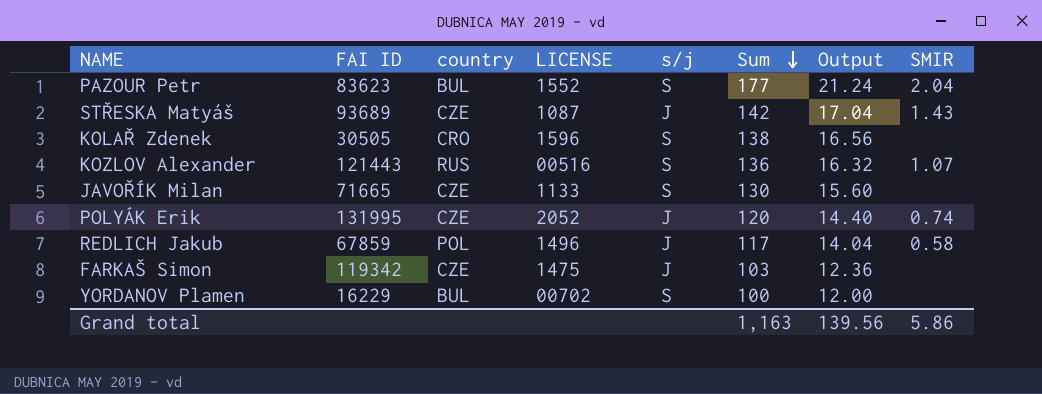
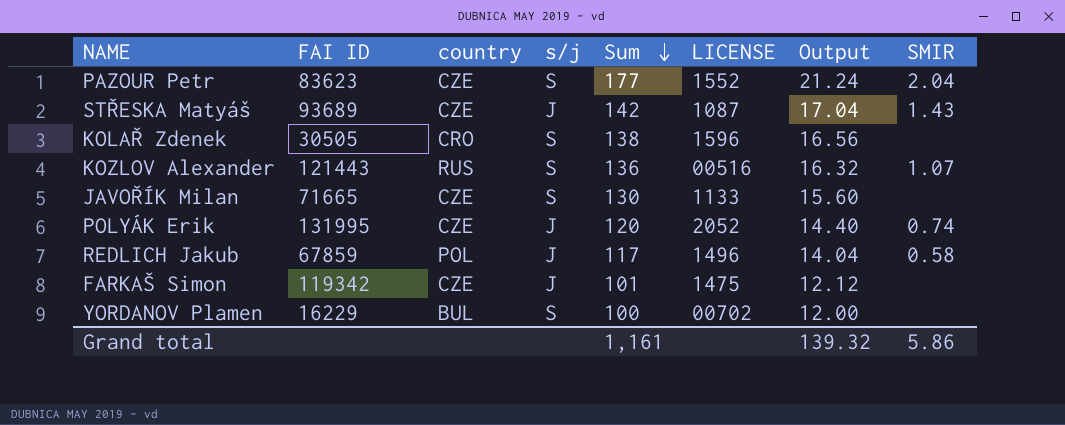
column LICENSE | position: 4 -> 6
PAZOUR Petr | country: BUL -> CZE
FARKAŠ Simon | Sum: 103 -> 101
FARKAŠ Simon | Output: 12.36 -> 12.12
Grand total | Sum: 1,163 -> 1,161
Grand total | Output: 139.56 -> 139.32

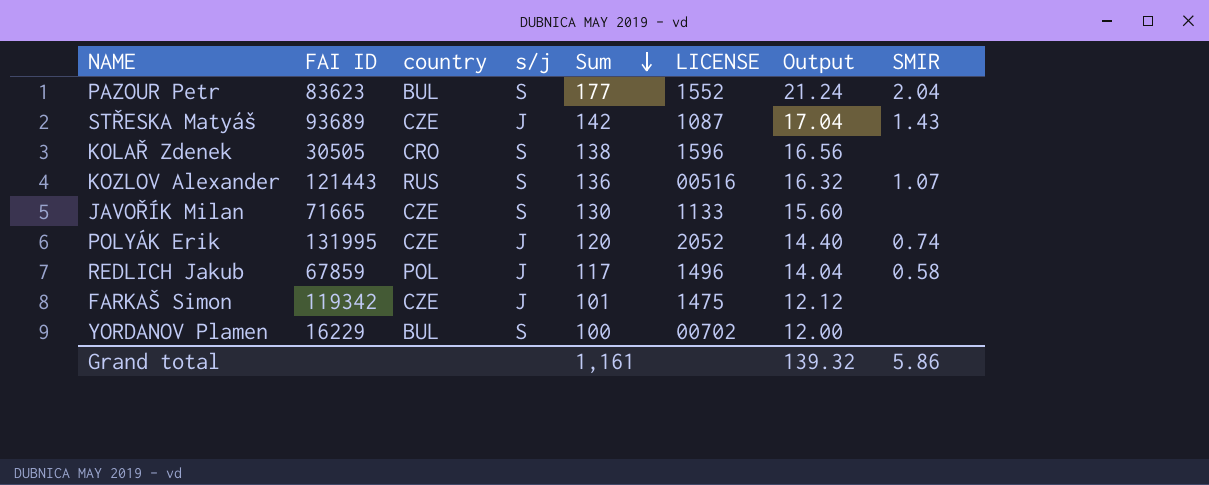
PAZOUR Petr | country: CZE -> BUL

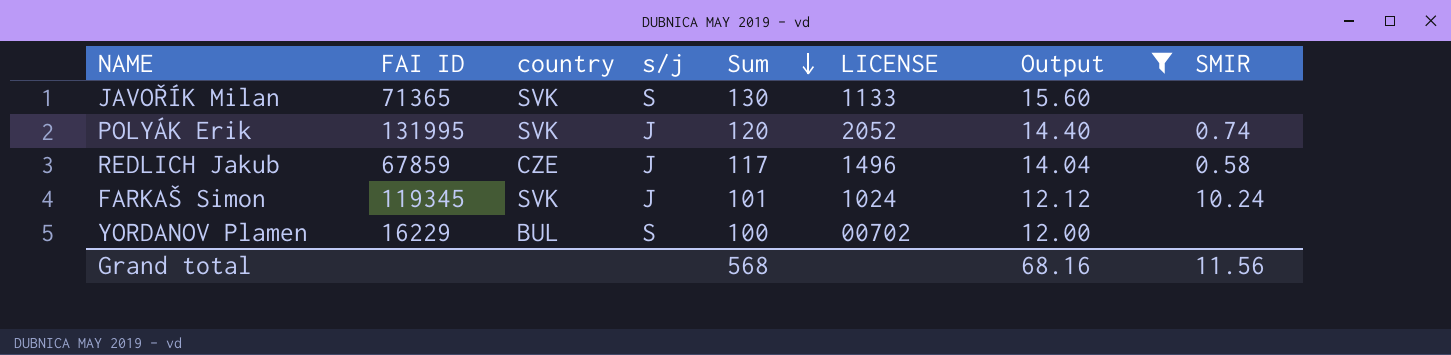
filter: none -> Output <= 15.60
JAVOŘÍK Milan | FAI ID: 71665 -> 71365
JAVOŘÍK Milan | country: CZE -> SVK
POLYÁK Erik | country: CZE -> SVK
REDLICH Jakub | country: POL -> CZE
FARKAŠ Simon | FAI ID: 119342 -> 119345
FARKAŠ Simon | country: CZE -> SVK
FARKAŠ Simon | LICENSE: 1475 -> 1024
FARKAŠ Simon | SMIR: none -> 10.24
Grand total | Sum: 1,161 -> 568
Grand total | Output: 139.32 -> 68.16
Grand total | SMIR: 5.86 -> 11.56

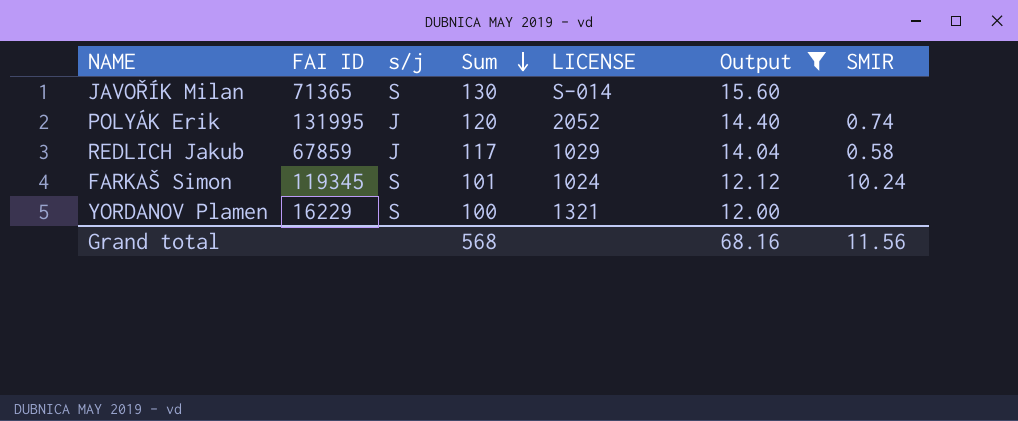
column country | position: 3 -> none
JAVOŘÍK Milan | LICENSE: 1133 -> S-014
REDLICH Jakub | LICENSE: 1496 -> 1029
FARKAŠ Simon | s/j: J -> S
YORDANOV Plamen | LICENSE: 00702 -> 1321

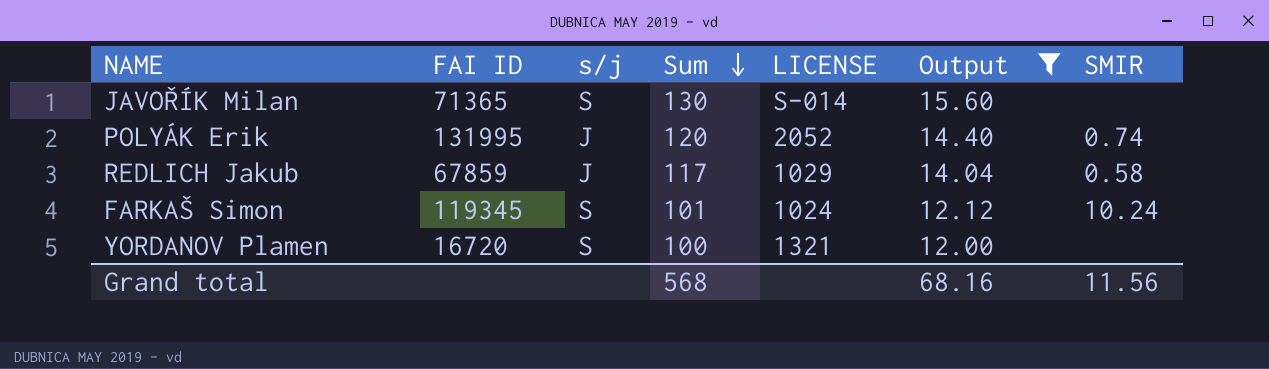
YORDANOV Plamen | FAI ID: 16229 -> 16720

